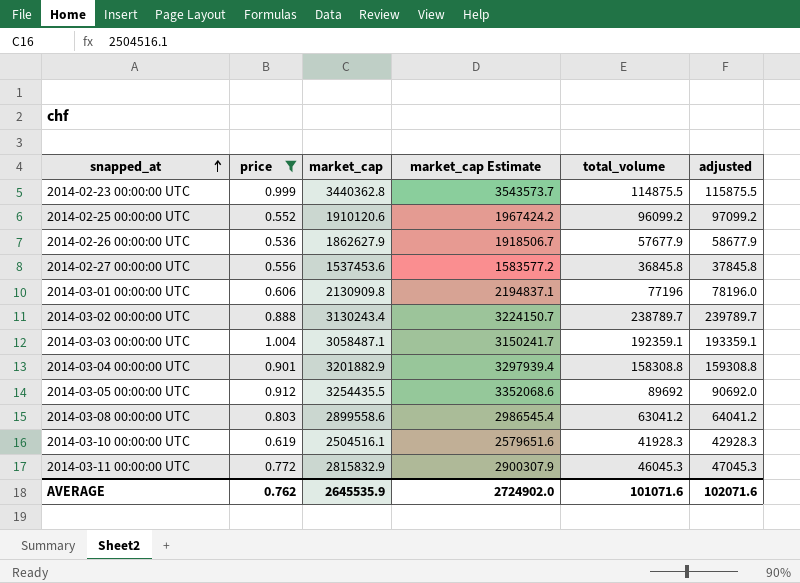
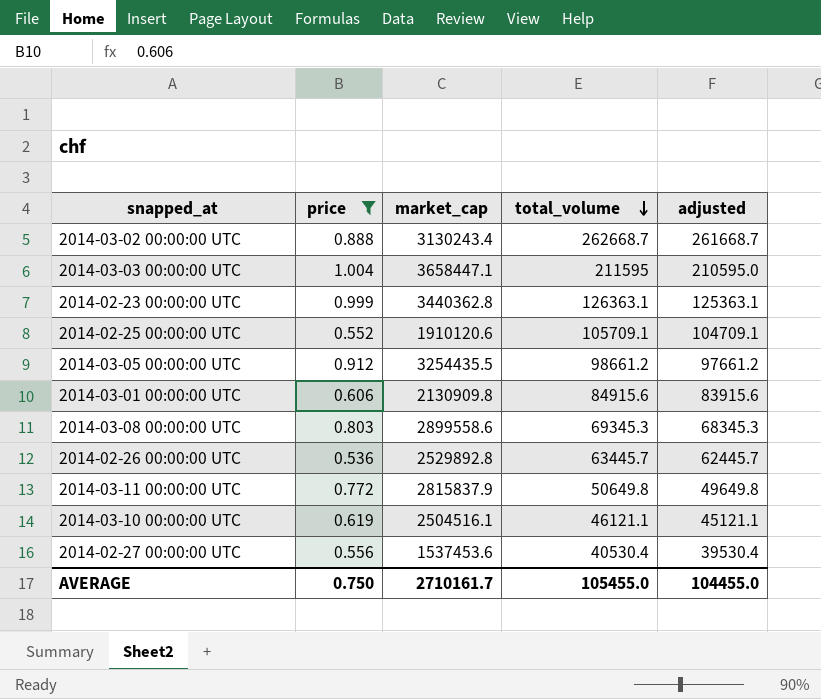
row order: snapped_at ascending -> total_volume descending
column market_cap Estimate | formula: [market_cap] * 1.03 -> none
column adjusted | formula: [total_volume] + 1000 -> [total_volume] - 1000
row 2014-03-04 00:00:00 UTC: 0.901 | 3201882.9 | 3297939.4 | 158308.8 | 159308.8 -> none
2014-03-02 00:00:00 UTC | total_volume: 238789.7 -> 262668.7
2014-03-03 00:00:00 UTC | market_cap: 3058487.1 -> 3658447.1
2014-03-03 00:00:00 UTC | total_volume: 192359.1 -> 211595
2014-02-23 00:00:00 UTC | total_volume: 114875.5 -> 126363.1
2014-02-25 00:00:00 UTC | total_volume: 96099.2 -> 105709.1
2014-03-05 00:00:00 UTC | total_volume: 89692 -> 98661.2
2014-03-01 00:00:00 UTC | total_volume: 77196 -> 84915.6
2014-03-08 00:00:00 UTC | total_volume: 63041.2 -> 69345.3
2014-02-26 00:00:00 UTC | market_cap: 1862627.9 -> 2529892.8
2014-02-26 00:00:00 UTC | total_volume: 57677.9 -> 63445.7
2014-03-11 00:00:00 UTC | market_cap: 2815832.9 -> 2815837.9
2014-03-11 00:00:00 UTC | total_volume: 46045.3 -> 50649.8
2014-03-10 00:00:00 UTC | total_volume: 41928.3 -> 46121.1
2014-02-27 00:00:00 UTC | total_volume: 36845.8 -> 40530.4
AVERAGE | price: 0.762 -> 0.750
AVERAGE | market_cap: 2645535.9 -> 2710161.7
AVERAGE | total_volume: 101071.6 -> 105455.0
AVERAGE | adjusted: 102071.6 -> 104455.0

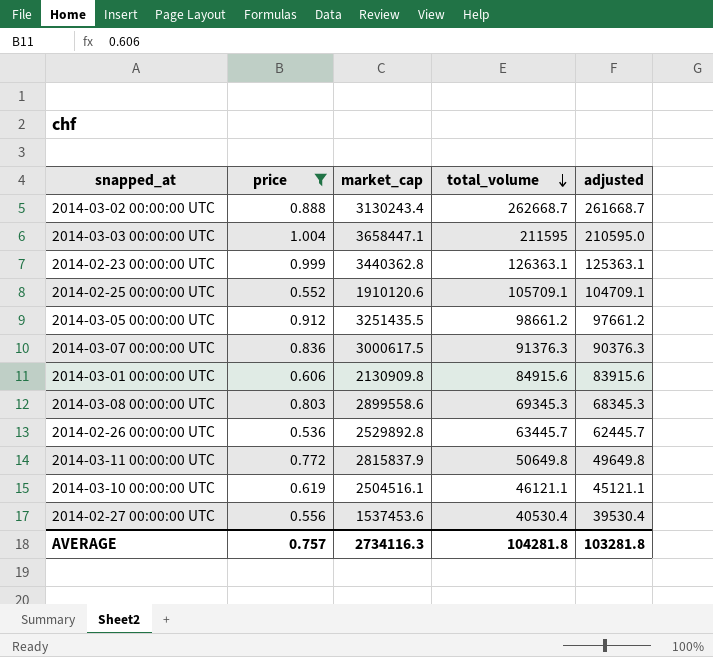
2014-03-05 00:00:00 UTC | market_cap: 3254435.5 -> 3251435.5
row 2014-03-07 00:00:00 UTC: none -> 0.836 | 3000617.5 | 91376.3 | 90376.3
AVERAGE | price: 0.750 -> 0.757
AVERAGE | market_cap: 2710161.7 -> 2734116.3
AVERAGE | total_volume: 105455.0 -> 104281.8
AVERAGE | adjusted: 104455.0 -> 103281.8

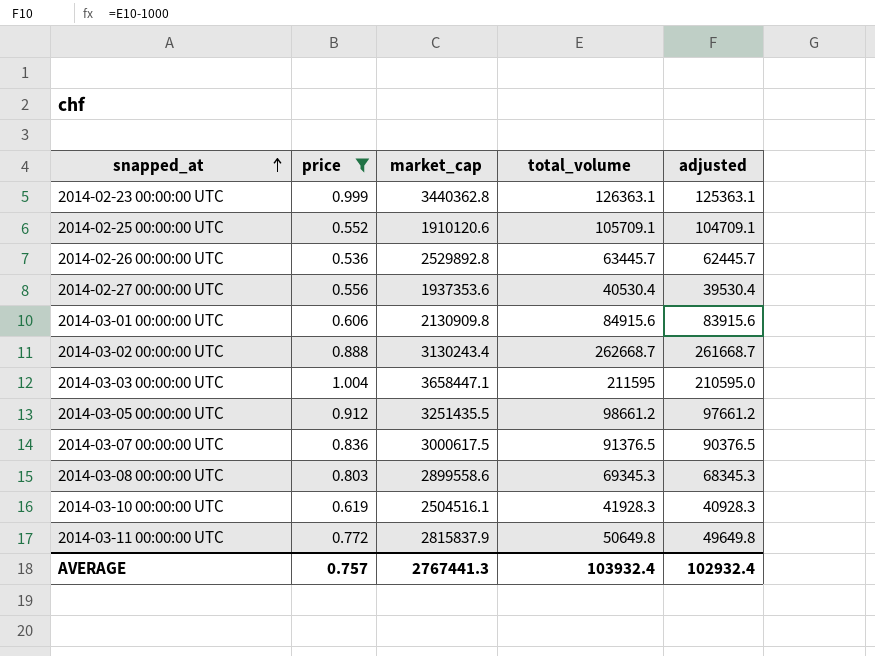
row order: total_volume descending -> snapped_at ascending
2014-02-27 00:00:00 UTC | market_cap: 1537453.6 -> 1937353.6
2014-03-07 00:00:00 UTC | total_volume: 91376.3 -> 91376.5
2014-03-07 00:00:00 UTC | adjusted: 90376.3 -> 90376.5
2014-03-10 00:00:00 UTC | total_volume: 46121.1 -> 41928.3
2014-03-10 00:00:00 UTC | adjusted: 45121.1 -> 40928.3
AVERAGE | market_cap: 2734116.3 -> 2767441.3
AVERAGE | total_volume: 104281.8 -> 103932.4
AVERAGE | adjusted: 103281.8 -> 102932.4

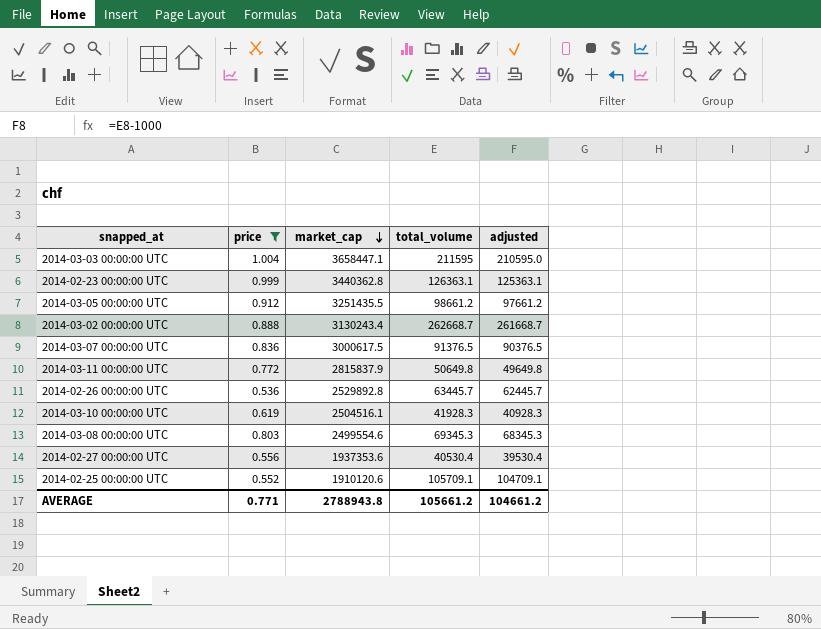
row order: snapped_at ascending -> market_cap descending
row 2014-03-01 00:00:00 UTC: 0.606 | 2130909.8 | 84915.6 | 83915.6 -> none
2014-03-08 00:00:00 UTC | market_cap: 2899558.6 -> 2499554.6
AVERAGE | price: 0.757 -> 0.771
AVERAGE | market_cap: 2767441.3 -> 2788943.8
AVERAGE | total_volume: 103932.4 -> 105661.2
AVERAGE | adjusted: 102932.4 -> 104661.2

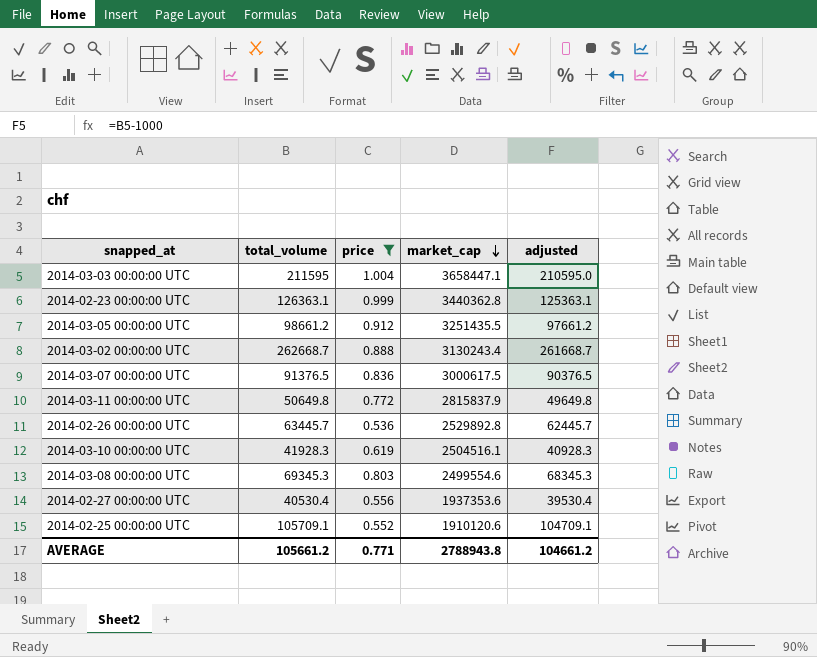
column total_volume | position: 4 -> 2

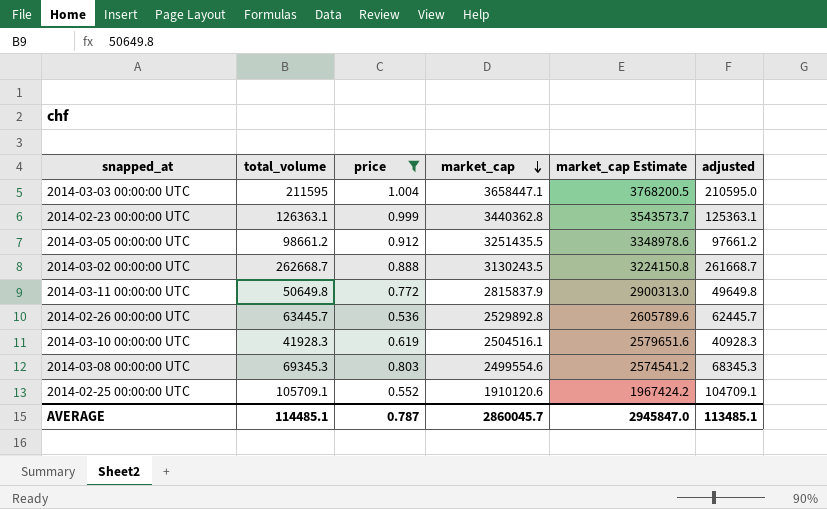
column market_cap Estimate | formula: none -> [market_cap] * 1.03
row 2014-03-07 00:00:00 UTC: 91376.5 | 0.836 | 3000617.5 | 90376.5 -> none
row 2014-02-27 00:00:00 UTC: 40530.4 | 0.556 | 1937353.6 | 39530.4 -> none
2014-03-02 00:00:00 UTC | market_cap: 3130243.4 -> 3130243.5
AVERAGE | total_volume: 105661.2 -> 114485.1
AVERAGE | price: 0.771 -> 0.787
AVERAGE | market_cap: 2788943.8 -> 2860045.7
AVERAGE | adjusted: 104661.2 -> 113485.1

